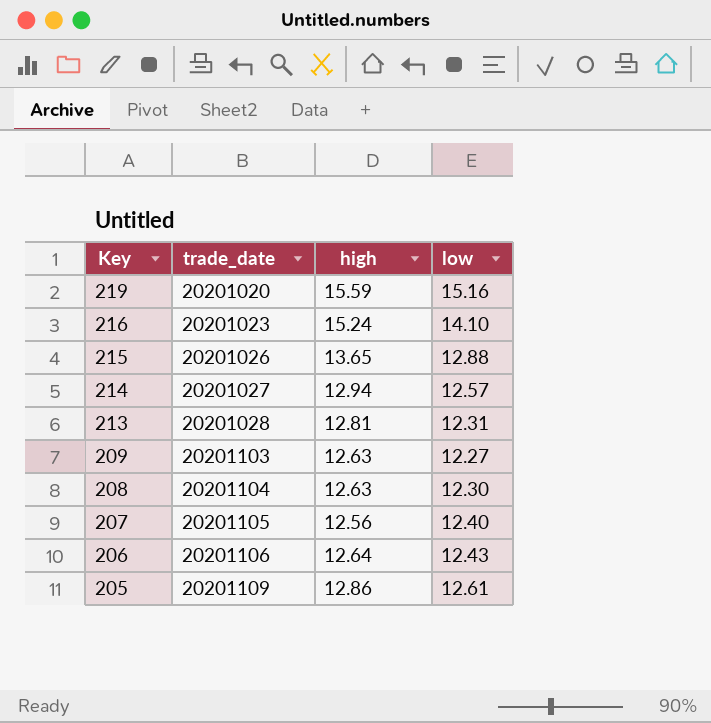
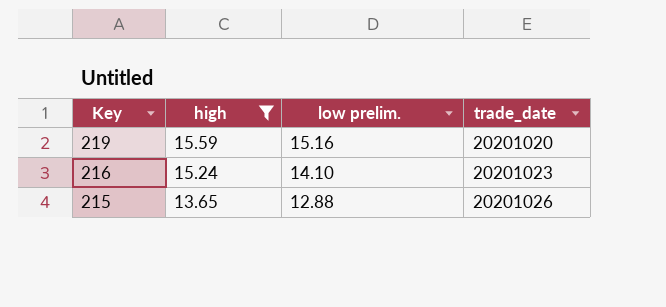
filter: none -> high >= 13.65
column name: low -> low prelim.
column trade_date | position: 2 -> 4

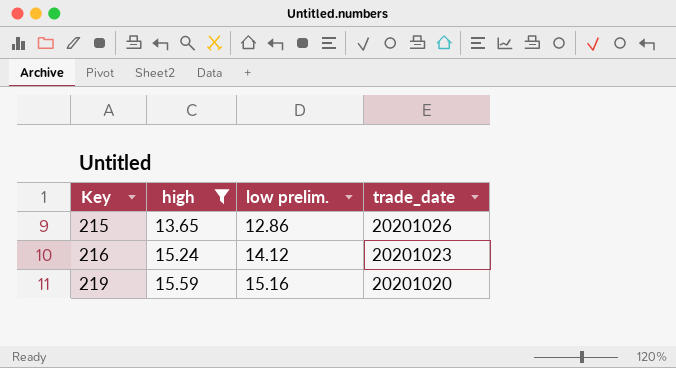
row order: Key descending -> Key ascending
215 | low prelim.: 12.88 -> 12.86
216 | low prelim.: 14.10 -> 14.12

